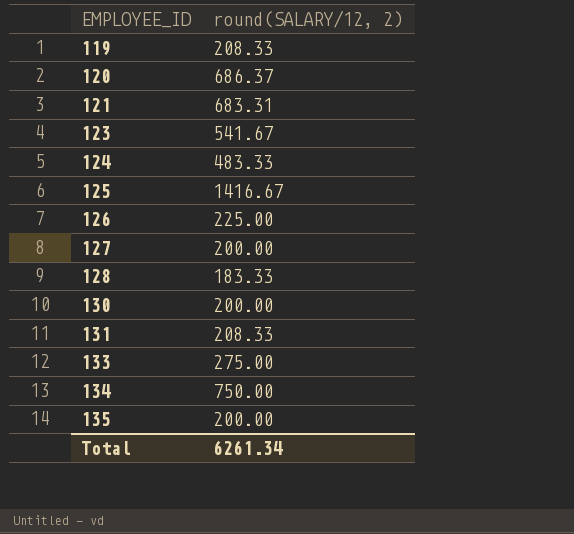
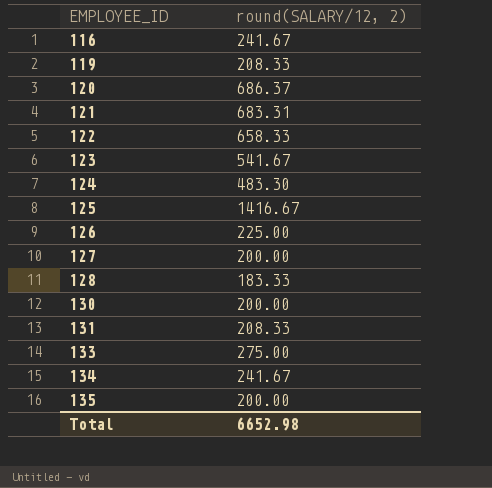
row 116: none -> 241.67
row 122: none -> 658.33
124 | round(SALARY/12, 2): 483.33 -> 483.30
134 | round(SALARY/12, 2): 750.00 -> 241.67
Total | round(SALARY/12, 2): 6261.34 -> 6652.98

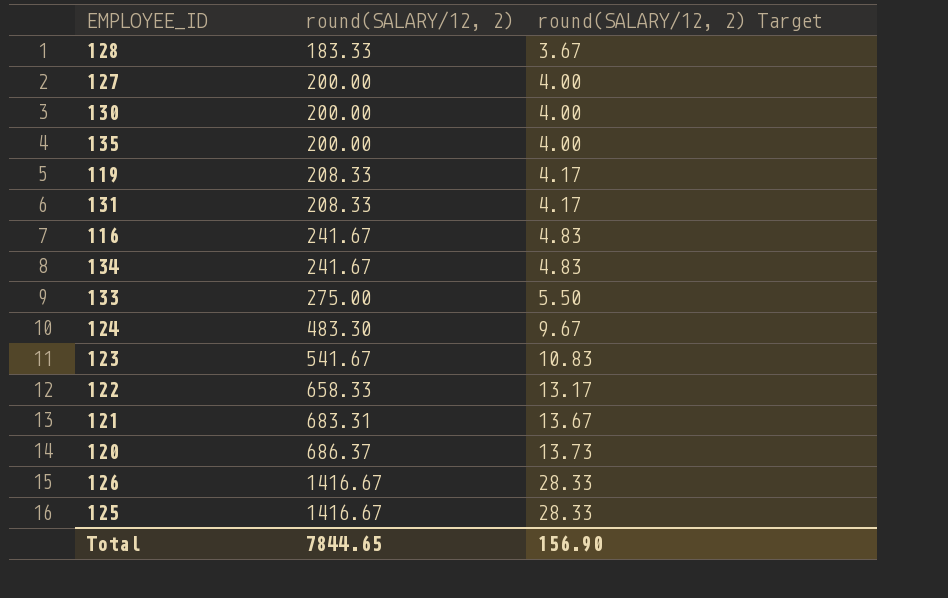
row order: EMPLOYEE_ID ascending -> round(SALARY/12, 2) ascending
column round(SALARY/12, 2) Target | formula: none -> [round(SALARY/12, 2)] * 0.02
126 | round(SALARY/12, 2): 225.00 -> 1416.67
Total | round(SALARY/12, 2): 6652.98 -> 7844.65

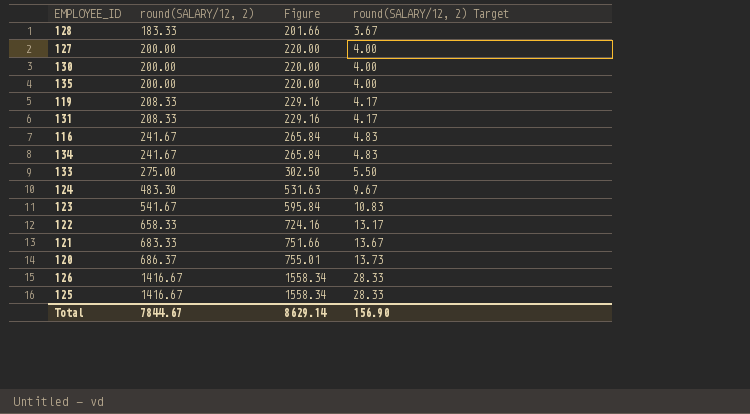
column Figure | formula: none -> [round(SALARY/12, 2)] * 1.1
121 | round(SALARY/12, 2): 683.31 -> 683.33
Total | round(SALARY/12, 2): 7844.65 -> 7844.67

